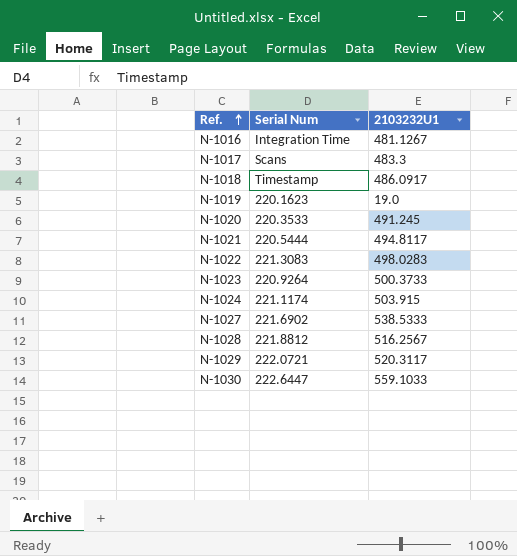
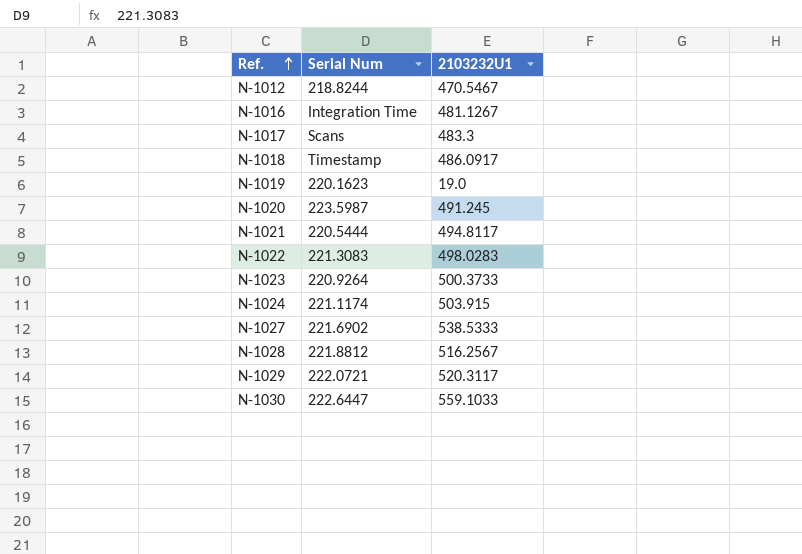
row N-1012: none -> 218.8244 | 470.5467
N-1020 | Serial Num: 220.3533 -> 223.5987

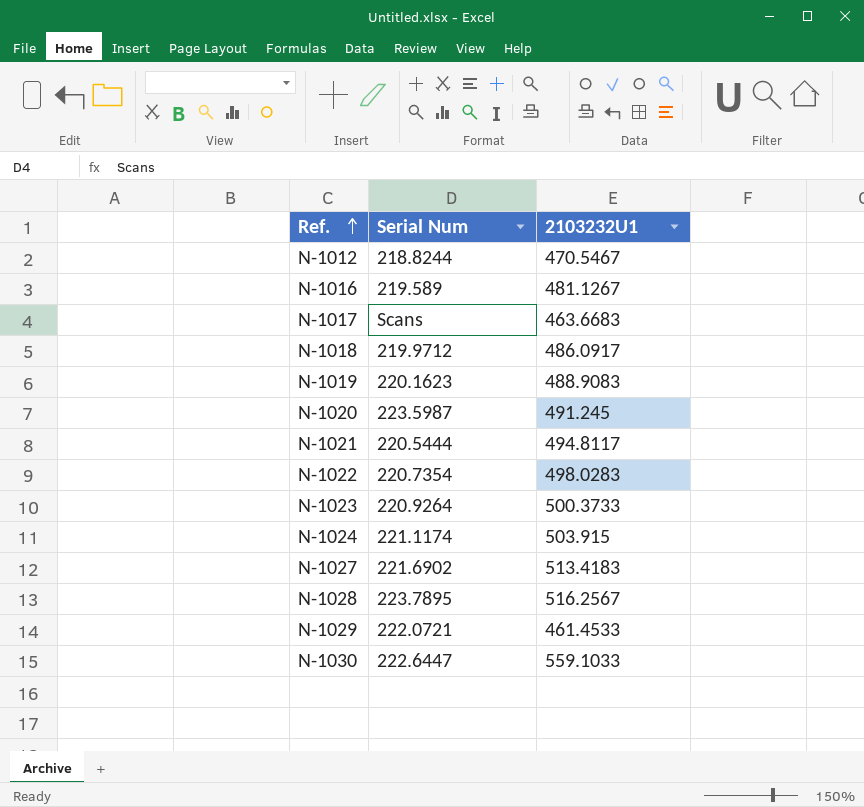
N-1016 | Serial Num: Integration Time -> 219.589
N-1017 | 2103232U1: 483.3 -> 463.6683
N-1018 | Serial Num: Timestamp -> 219.9712
N-1019 | 2103232U1: 19.0 -> 488.9083
N-1022 | Serial Num: 221.3083 -> 220.7354
N-1027 | 2103232U1: 538.5333 -> 513.4183
N-1028 | Serial Num: 221.8812 -> 223.7895
N-1029 | 2103232U1: 520.3117 -> 461.4533

